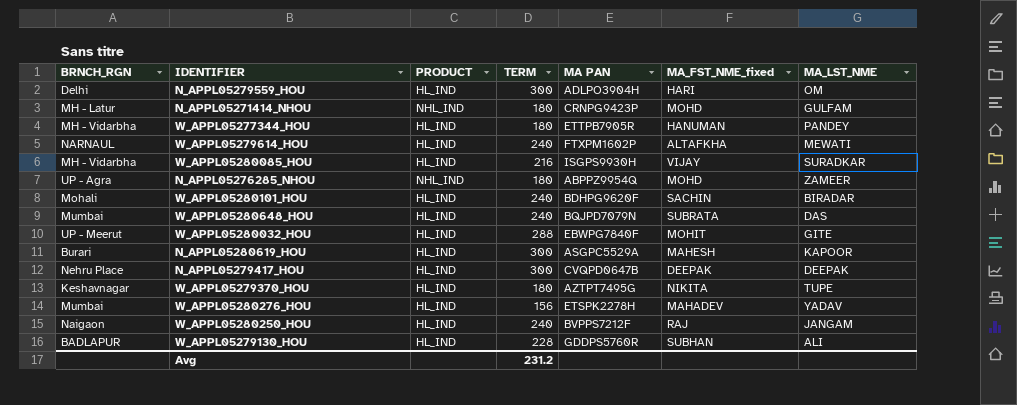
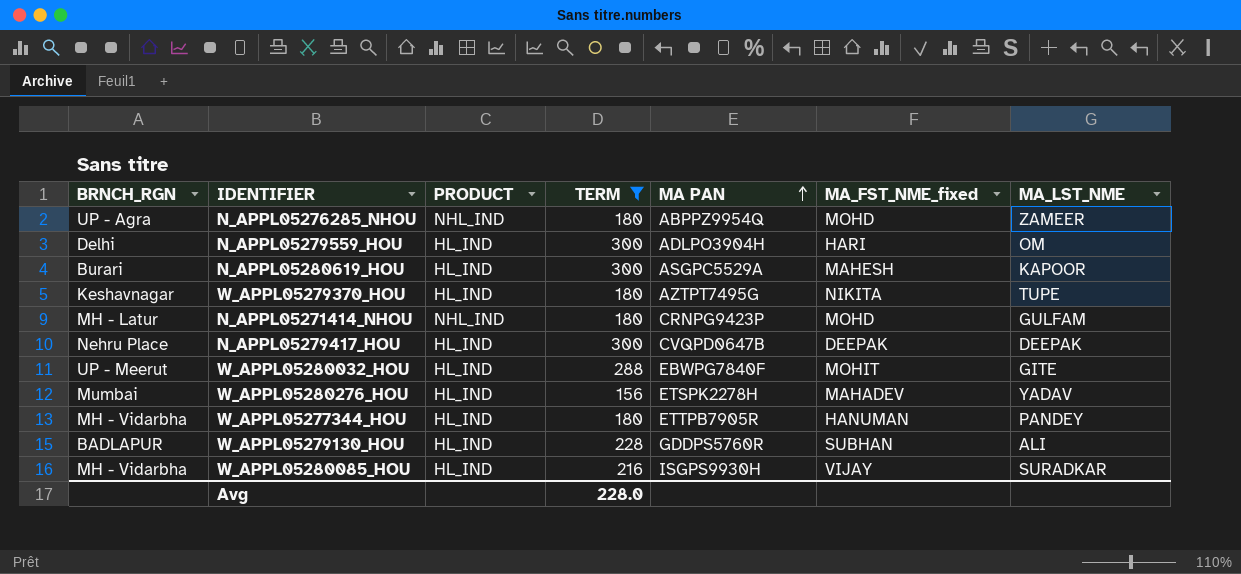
filter: none -> TERM != 240
row order: none -> MA PAN ascending
Avg | TERM: 231.2 -> 228.0

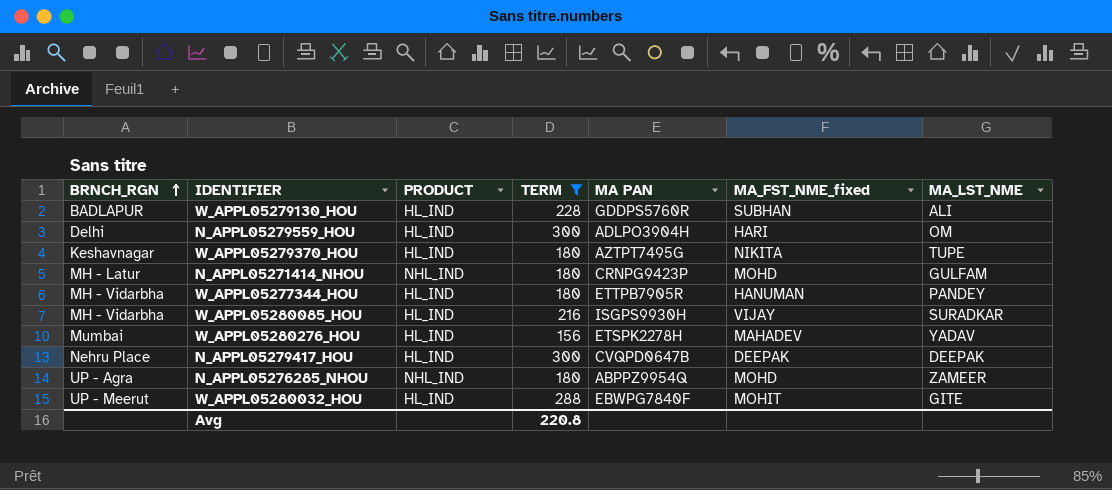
row order: MA PAN ascending -> BRNCH_RGN ascending
row N_APPL05280619_HOU: Burari | HL_IND | 300 | ASGPC5529A | MAHESH | KAPOOR -> none
Avg | TERM: 228.0 -> 220.8

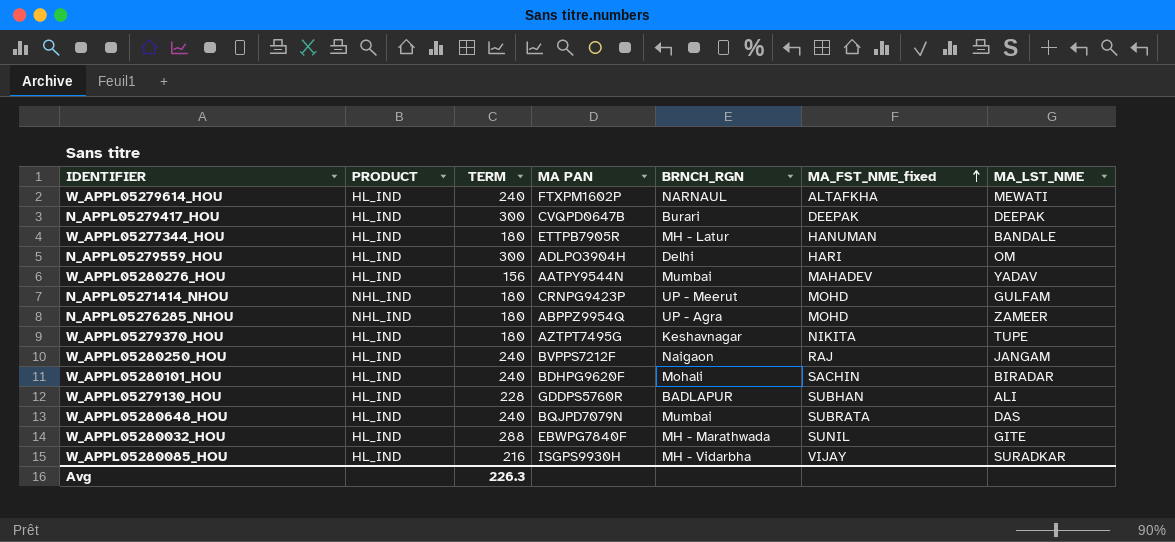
filter: TERM != 240 -> none
row order: BRNCH_RGN ascending -> MA_FST_NME_fixed ascending
column BRNCH_RGN | position: 1 -> 5
N_APPL05279417_HOU | BRNCH_RGN: Nehru Place -> Burari
W_APPL05277344_HOU | BRNCH_RGN: MH - Vidarbha -> MH - Latur
W_APPL05277344_HOU | MA_LST_NME: PANDEY -> BANDALE
W_APPL05280276_HOU | MA PAN: ETSPK2278H -> AATPY9544N
N_APPL05271414_NHOU | BRNCH_RGN: MH - Latur -> UP - Meerut
W_APPL05280032_HOU | BRNCH_RGN: UP - Meerut -> MH - Marathwada
W_APPL05280032_HOU | MA_FST_NME_fixed: MOHIT -> SUNIL
Avg | TERM: 220.8 -> 226.3

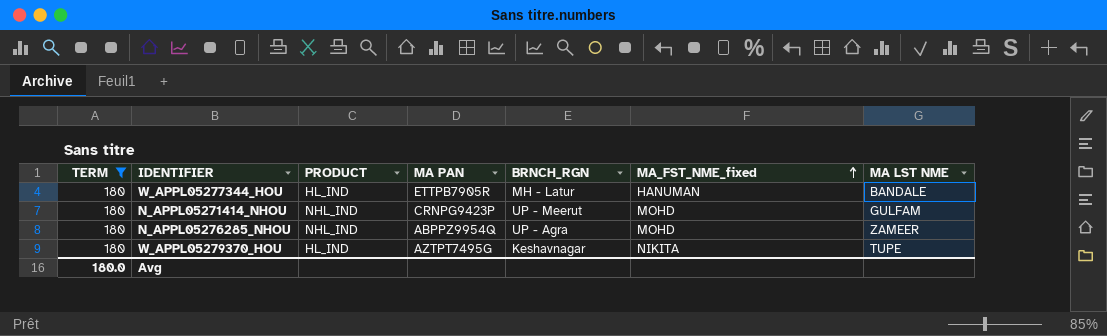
filter: none -> TERM = 180
column TERM | position: 3 -> 1
column name: MA_LST_NME -> MA LST NME
Avg | TERM: 226.3 -> 180.0

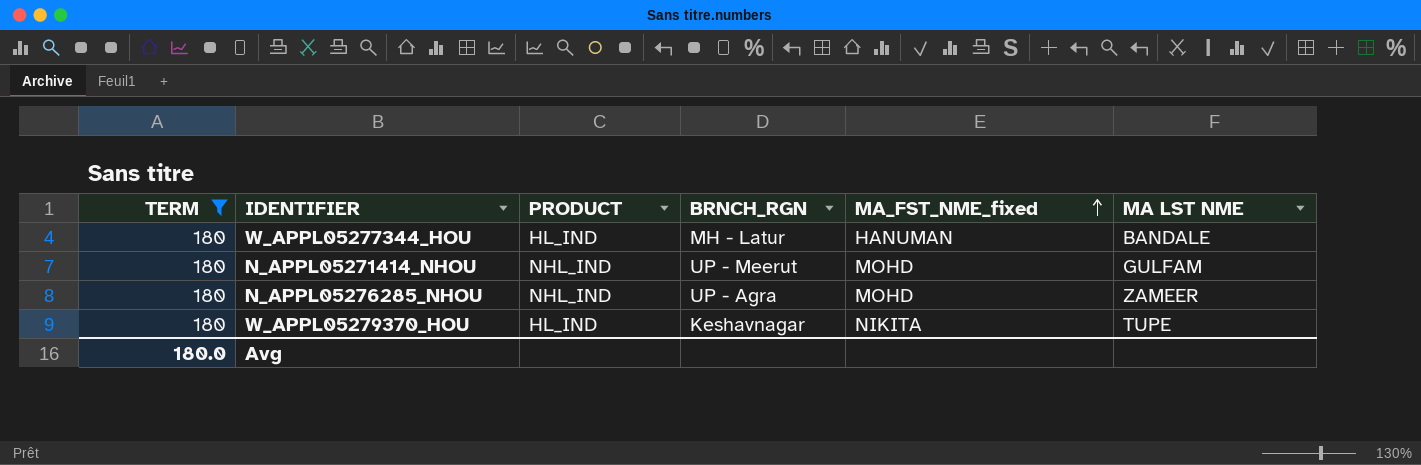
column MA PAN | position: 4 -> none

